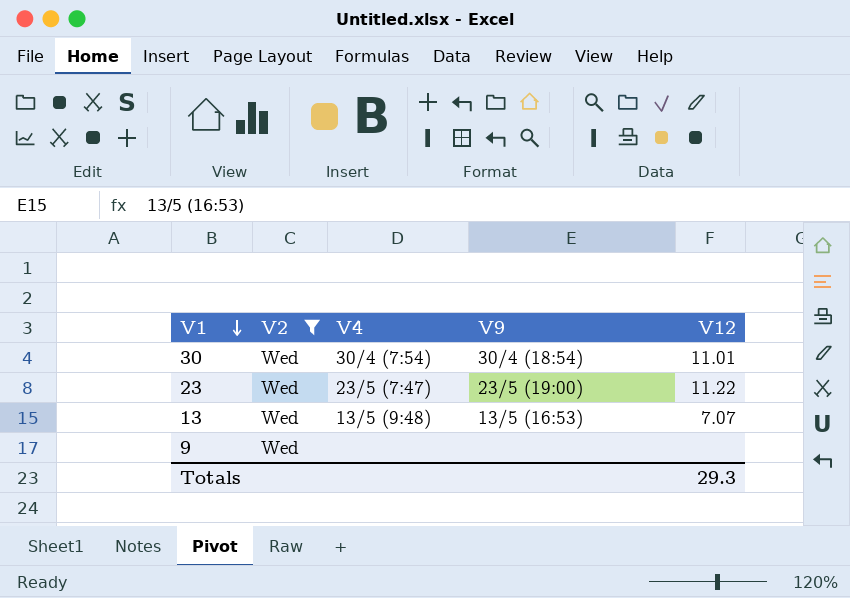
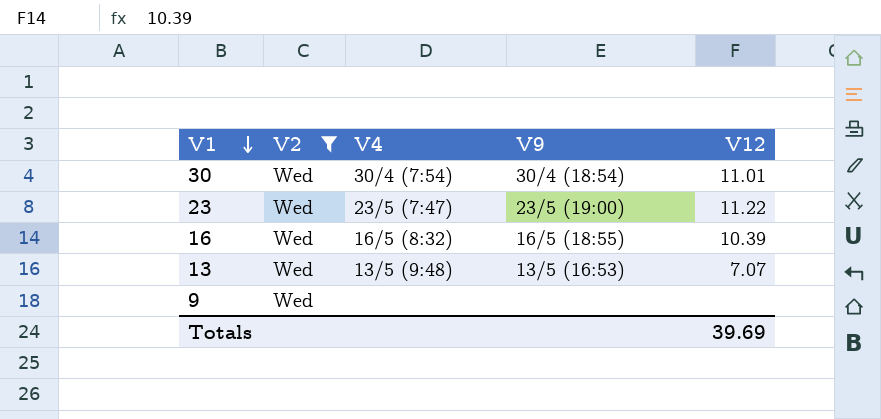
row 16: none -> Wed | 16/5 (8:32) | 16/5 (18:55) | 10.39
Totals | V12: 29.3 -> 39.69

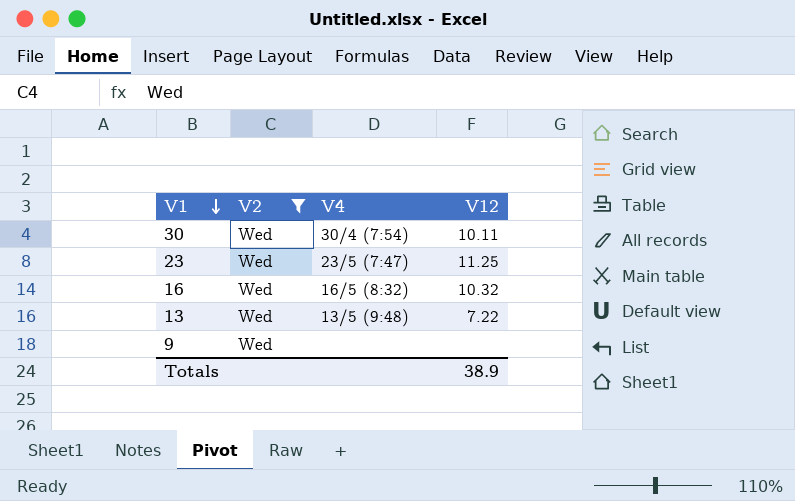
column V9 | position: 4 -> none
30 | V12: 11.01 -> 10.11
23 | V12: 11.22 -> 11.25
16 | V12: 10.39 -> 10.32
13 | V12: 7.07 -> 7.22
Totals | V12: 39.69 -> 38.9

